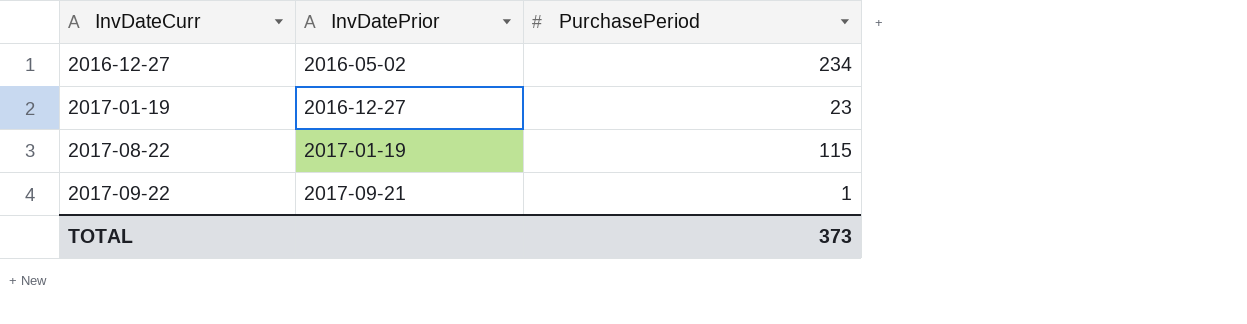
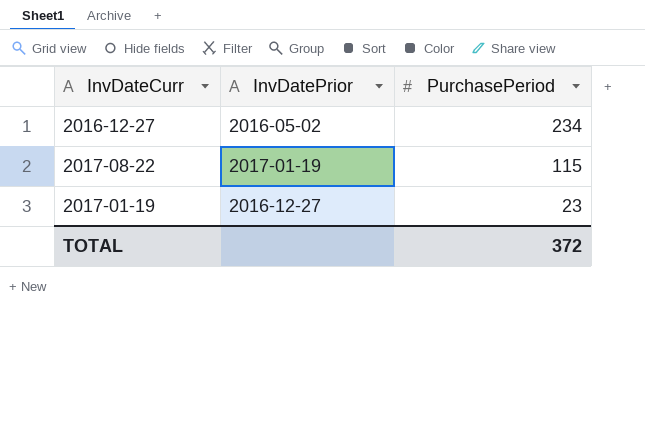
row order: InvDateCurr ascending -> PurchasePeriod descending
row 2017-09-22: 2017-09-21 | 1 -> none
TOTAL | PurchasePeriod: 373 -> 372

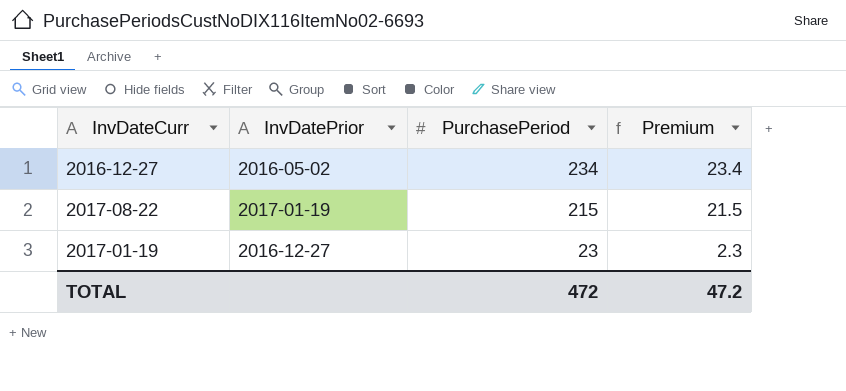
column Premium | formula: none -> [PurchasePeriod] * 0.1
2017-08-22 | PurchasePeriod: 115 -> 215
TOTAL | PurchasePeriod: 372 -> 472

